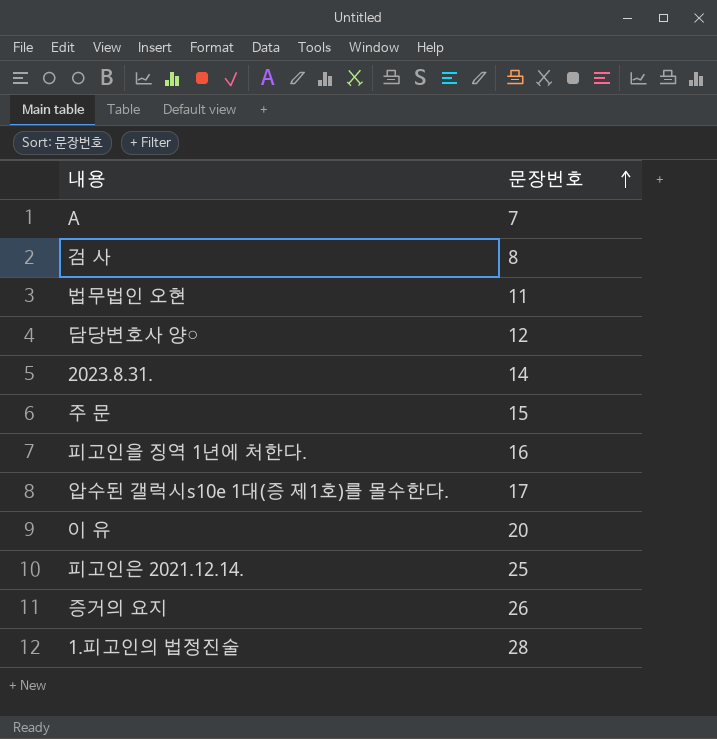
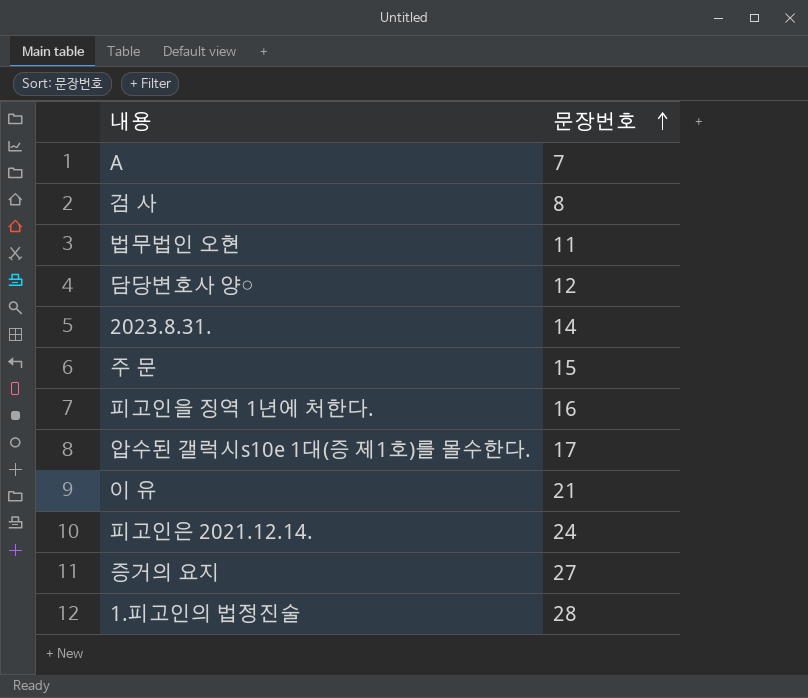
이 유 | 문장번호: 20 -> 21
피고인은 2021.12.14. | 문장번호: 25 -> 24
증거의 요지 | 문장번호: 26 -> 27

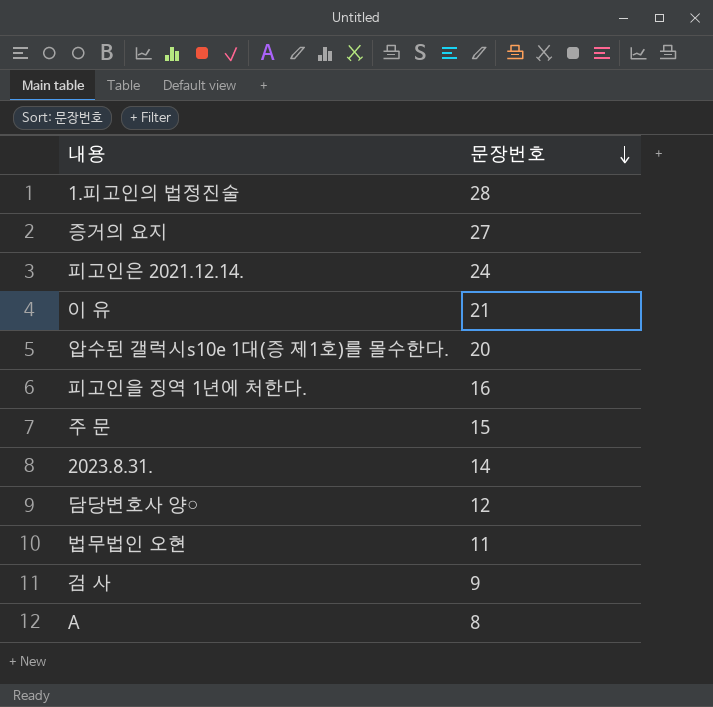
row order: 문장번호 ascending -> 문장번호 descending
압수된 갤럭시s10e 1대(증 제1호)를 몰수한다. | 문장번호: 17 -> 20
검 사 | 문장번호: 8 -> 9
A | 문장번호: 7 -> 8

